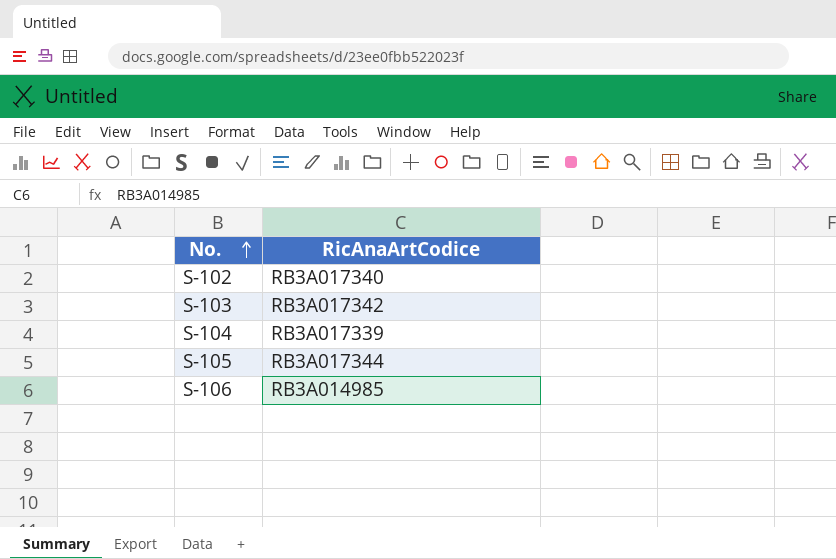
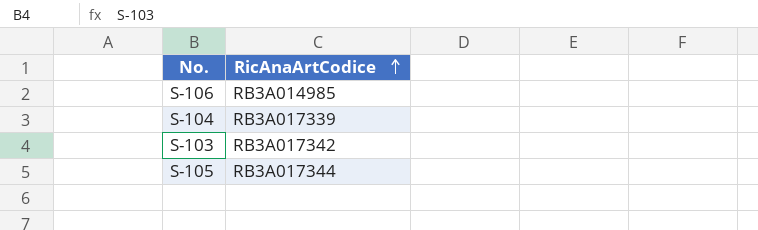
row order: No. ascending -> RicAnaArtCodice ascending
row S-102: RB3A017340 -> none

